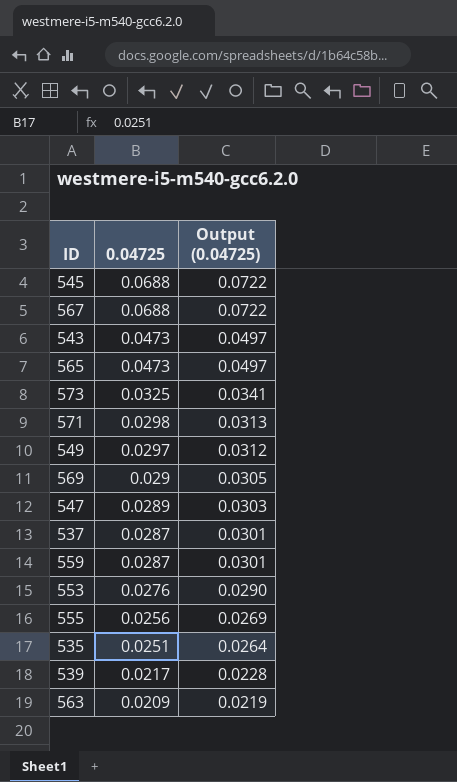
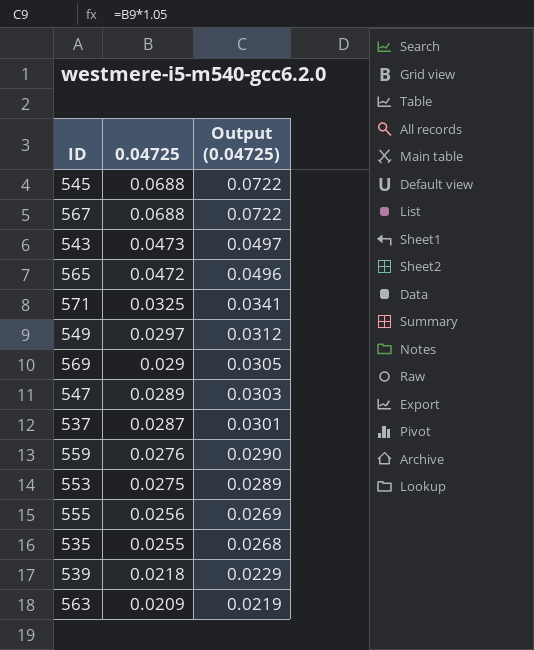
row 573: 0.0325 | 0.0341 -> none
565 | 0.04725: 0.0473 -> 0.0472
565 | Output (0.04725): 0.0497 -> 0.0496
571 | 0.04725: 0.0298 -> 0.0325
571 | Output (0.04725): 0.0313 -> 0.0341
559 | 0.04725: 0.0287 -> 0.0276
559 | Output (0.04725): 0.0301 -> 0.0290
553 | 0.04725: 0.0276 -> 0.0275
553 | Output (0.04725): 0.0290 -> 0.0289
535 | 0.04725: 0.0251 -> 0.0255
535 | Output (0.04725): 0.0264 -> 0.0268
539 | 0.04725: 0.0217 -> 0.0218
539 | Output (0.04725): 0.0228 -> 0.0229

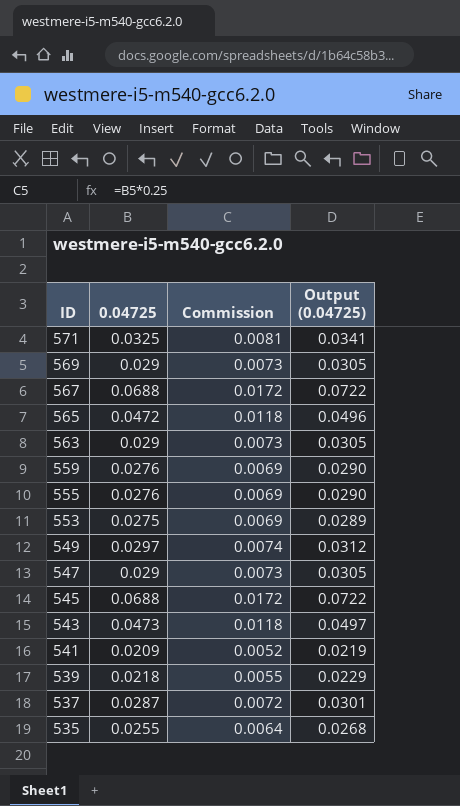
row order: 0.04725 descending -> ID descending
column Commission | formula: none -> [0.04725] * 0.25
563 | 0.04725: 0.0209 -> 0.029
563 | Output (0.04725): 0.0219 -> 0.0305
555 | 0.04725: 0.0256 -> 0.0276
555 | Output (0.04725): 0.0269 -> 0.0290
547 | 0.04725: 0.0289 -> 0.029
547 | Output (0.04725): 0.0303 -> 0.0305
row 541: none -> 0.0209 | 0.0052 | 0.0219

